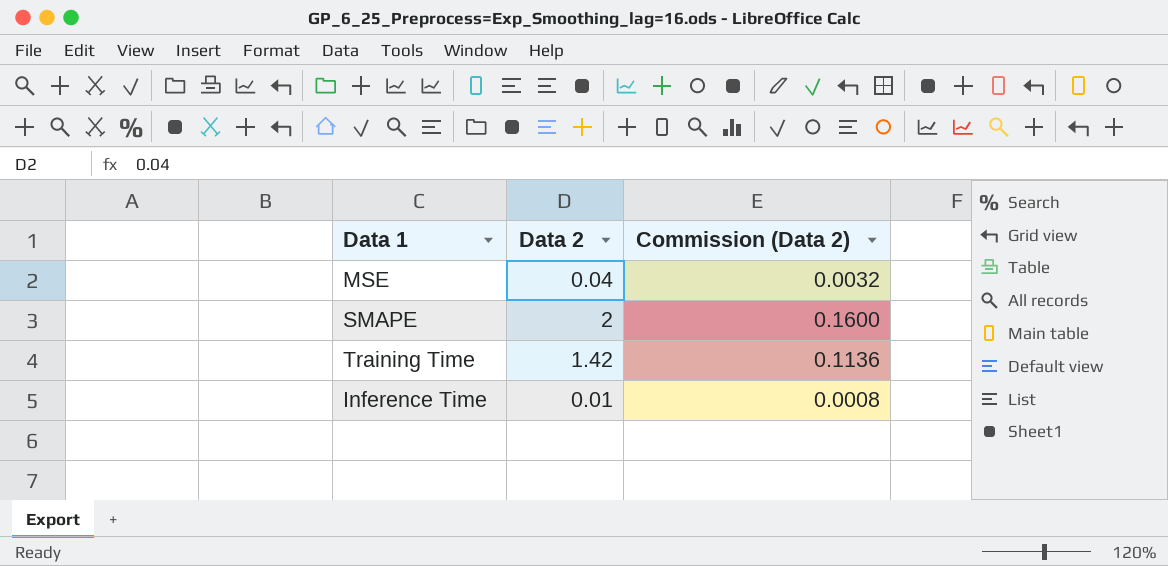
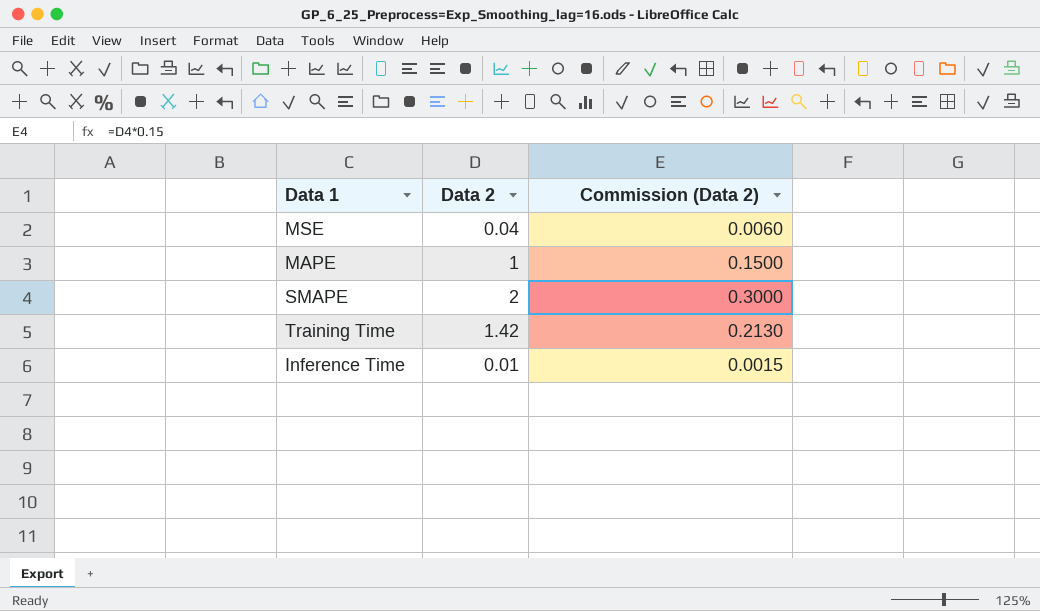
column Commission (Data 2) | formula: [Data 2] * 0.08 -> [Data 2] * 0.15
row MAPE: none -> 1 | 0.1500

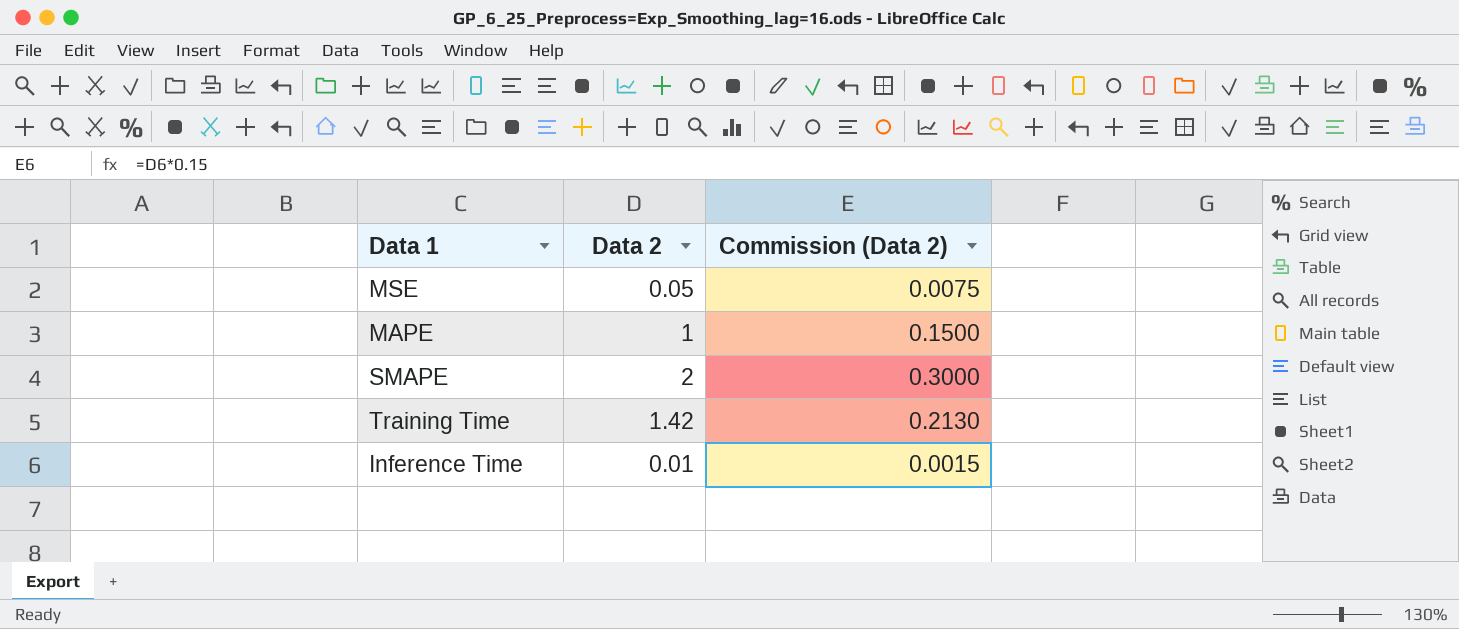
MSE | Data 2: 0.04 -> 0.05
MSE | Commission (Data 2): 0.0060 -> 0.0075

